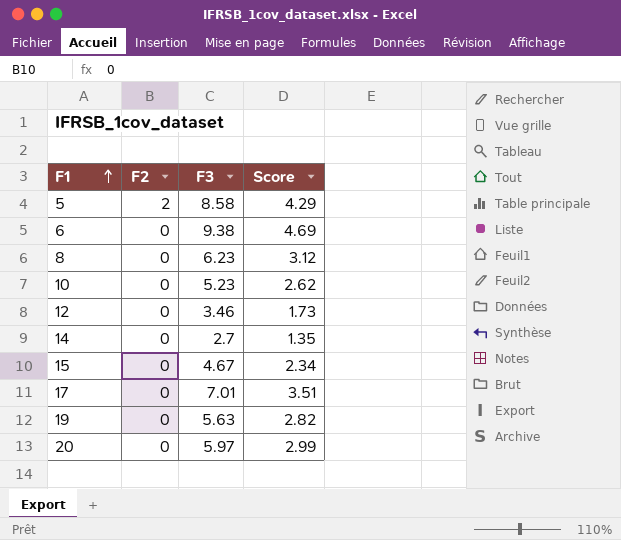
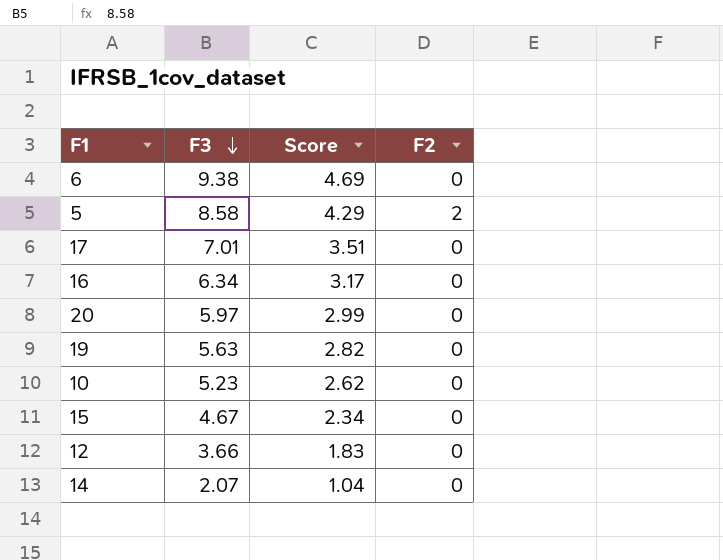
row order: F1 ascending -> F3 descending
column F2 | position: 2 -> 4
row 8: 0 | 6.23 | 3.12 -> none
row 16: none -> 6.34 | 3.17 | 0
12 | F3: 3.46 -> 3.66
12 | Score: 1.73 -> 1.83
14 | F3: 2.7 -> 2.07
14 | Score: 1.35 -> 1.04

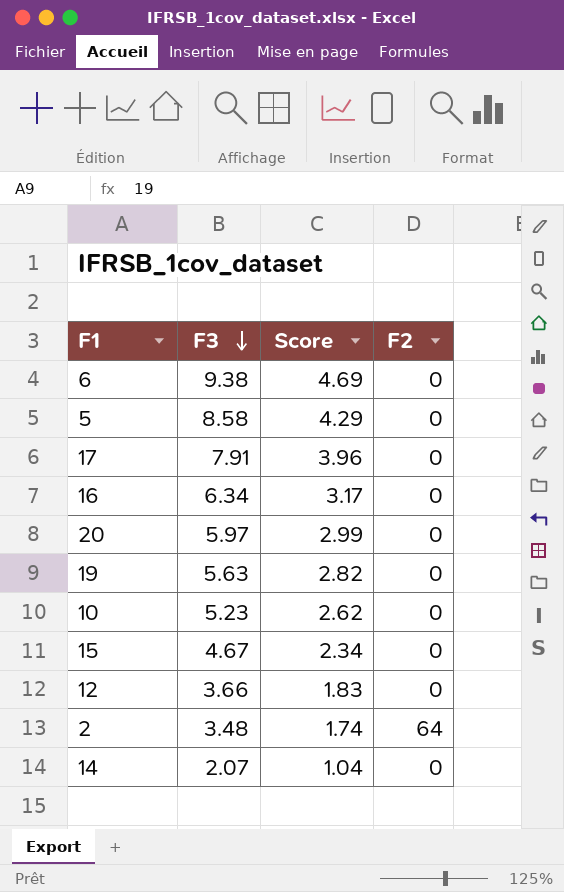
5 | F2: 2 -> 0
17 | F3: 7.01 -> 7.91
17 | Score: 3.51 -> 3.96
row 2: none -> 3.48 | 1.74 | 64

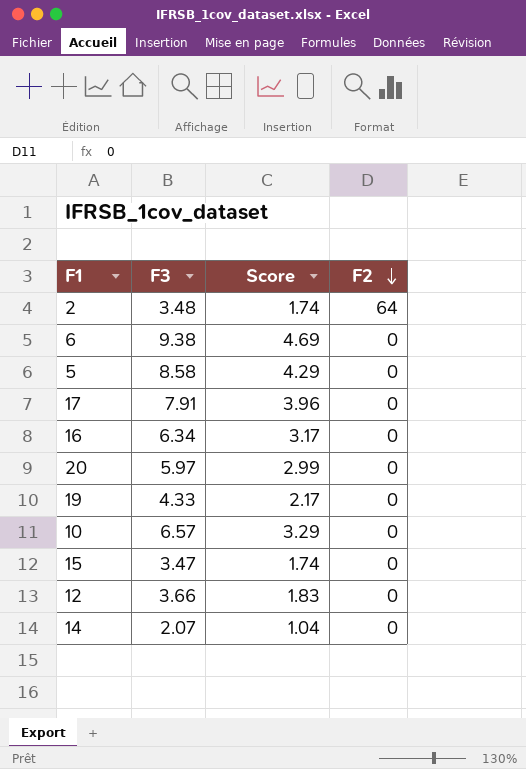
row order: F3 descending -> F2 descending
19 | F3: 5.63 -> 4.33
19 | Score: 2.82 -> 2.17
10 | F3: 5.23 -> 6.57
10 | Score: 2.62 -> 3.29
15 | F3: 4.67 -> 3.47
15 | Score: 2.34 -> 1.74

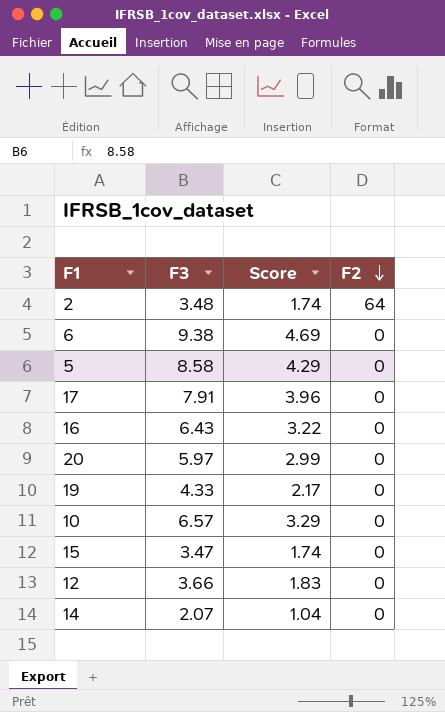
16 | F3: 6.34 -> 6.43
16 | Score: 3.17 -> 3.22

